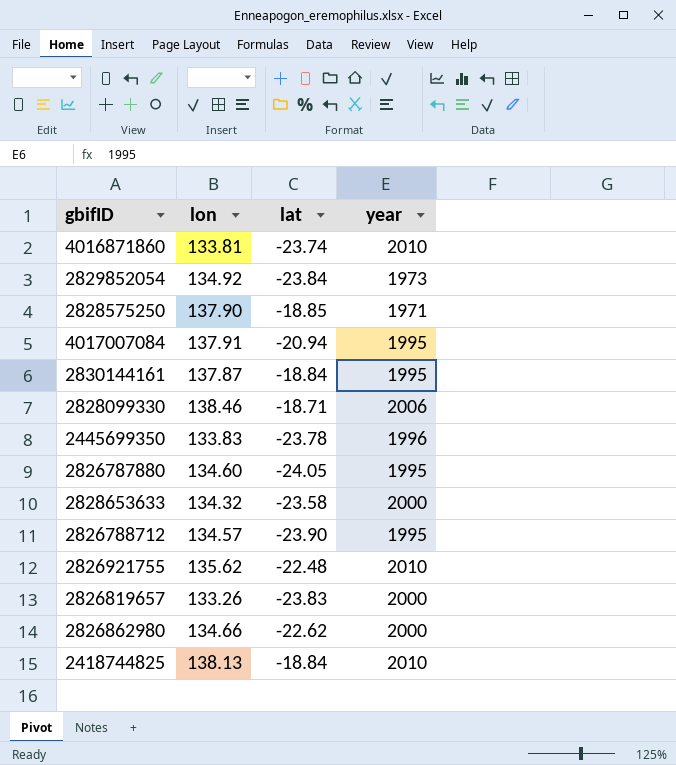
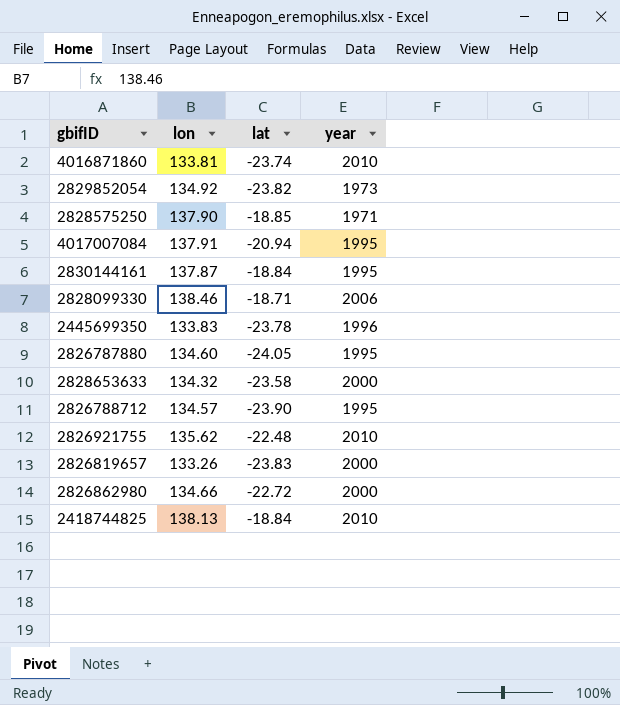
2829852054 | lat: -23.84 -> -23.82
2826862980 | lat: -22.62 -> -22.72

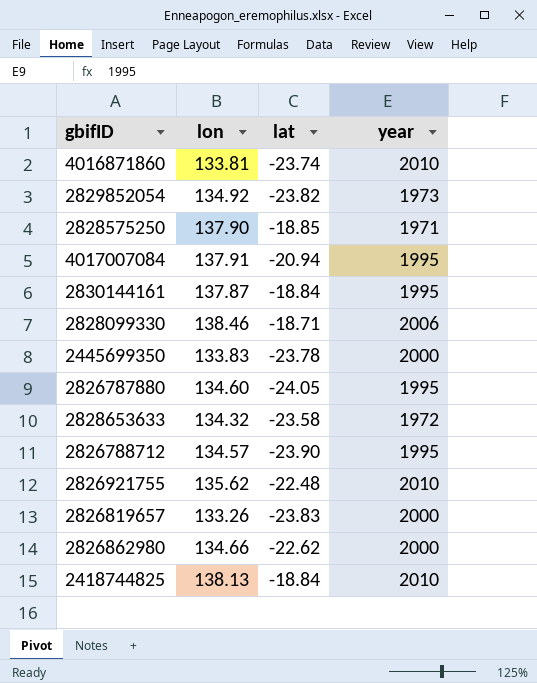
2445699350 | year: 1996 -> 2000
2828653633 | year: 2000 -> 1972
2826862980 | lat: -22.72 -> -22.62

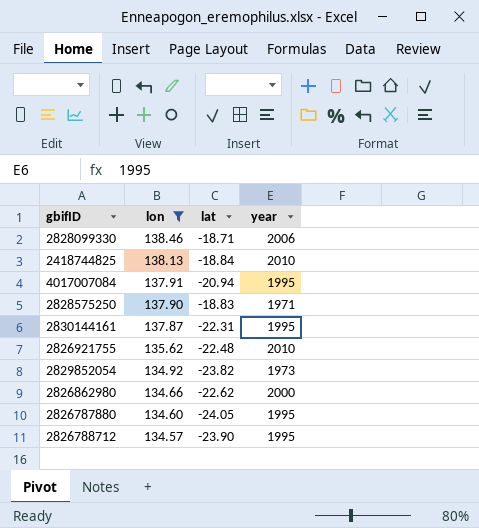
filter: none -> lon >= 134.57
row order: none -> lon descending
2828575250 | lat: -18.85 -> -18.83
2830144161 | lat: -18.84 -> -22.31

